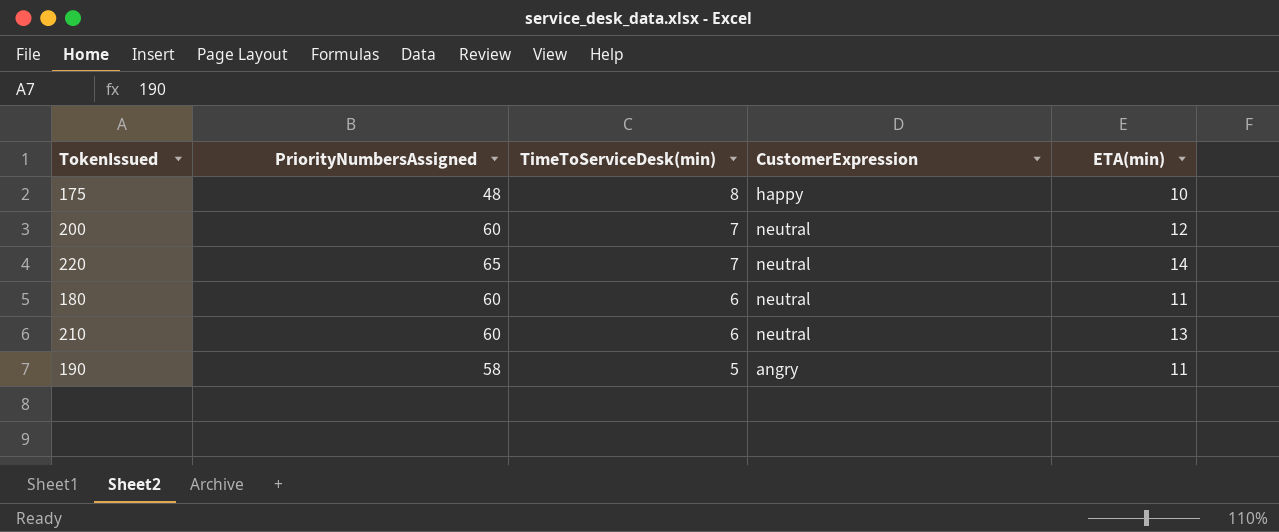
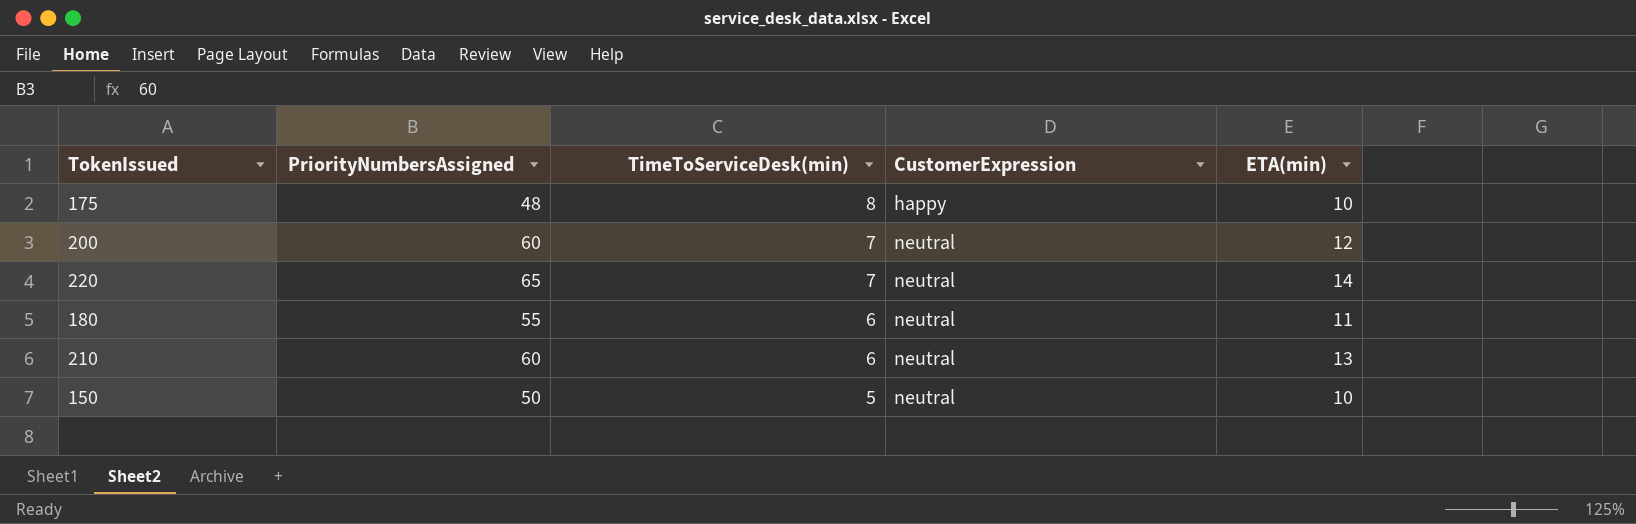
row 190: 58 | 5 | angry | 11 -> none
180 | PriorityNumbersAssigned: 60 -> 55
row 150: none -> 50 | 5 | neutral | 10

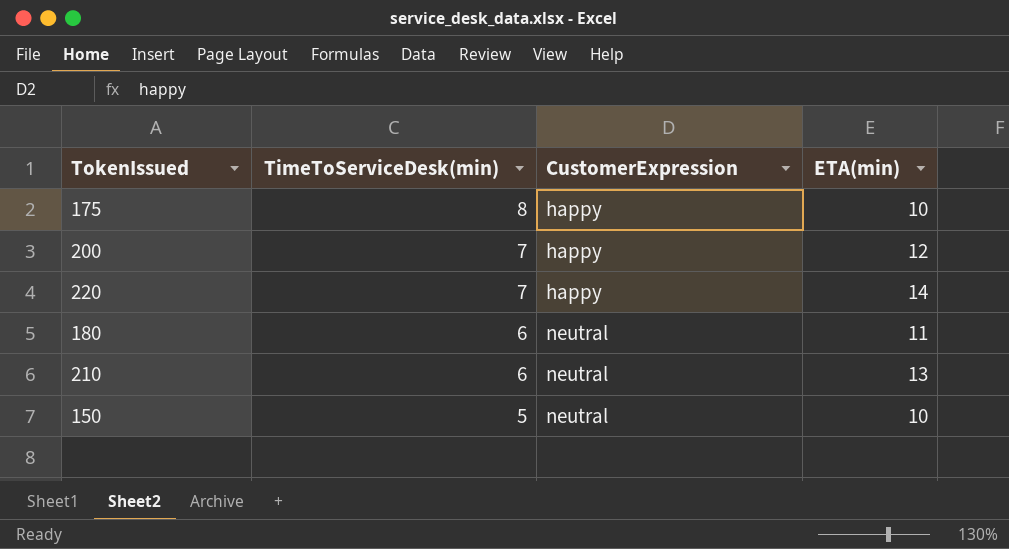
column PriorityNumbersAssigned | position: 2 -> none
200 | CustomerExpression: neutral -> happy
220 | CustomerExpression: neutral -> happy

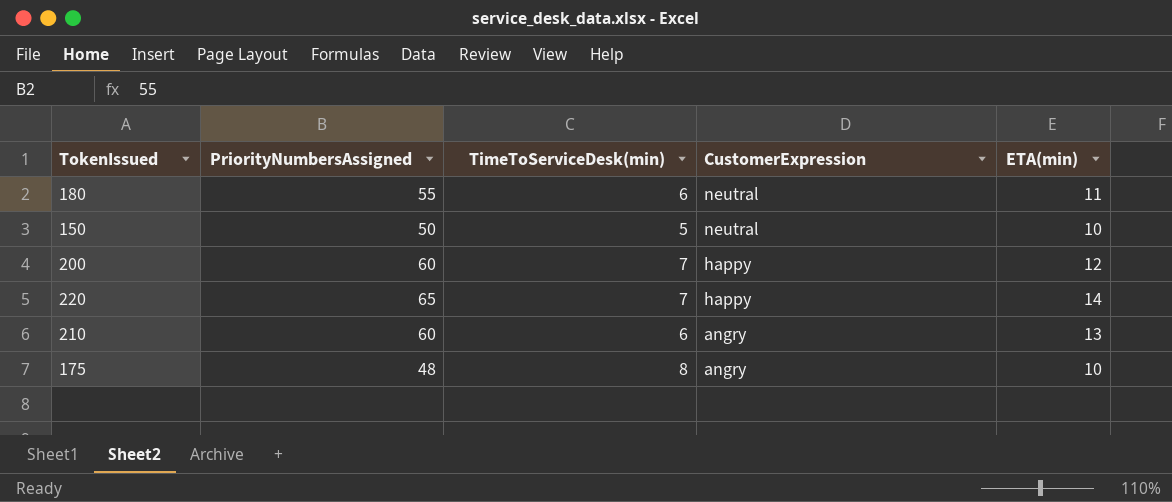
row order: TimeToServiceDesk(min) descending -> CustomerExpression descending
column PriorityNumbersAssigned | position: none -> 2
210 | CustomerExpression: neutral -> angry
175 | CustomerExpression: happy -> angry

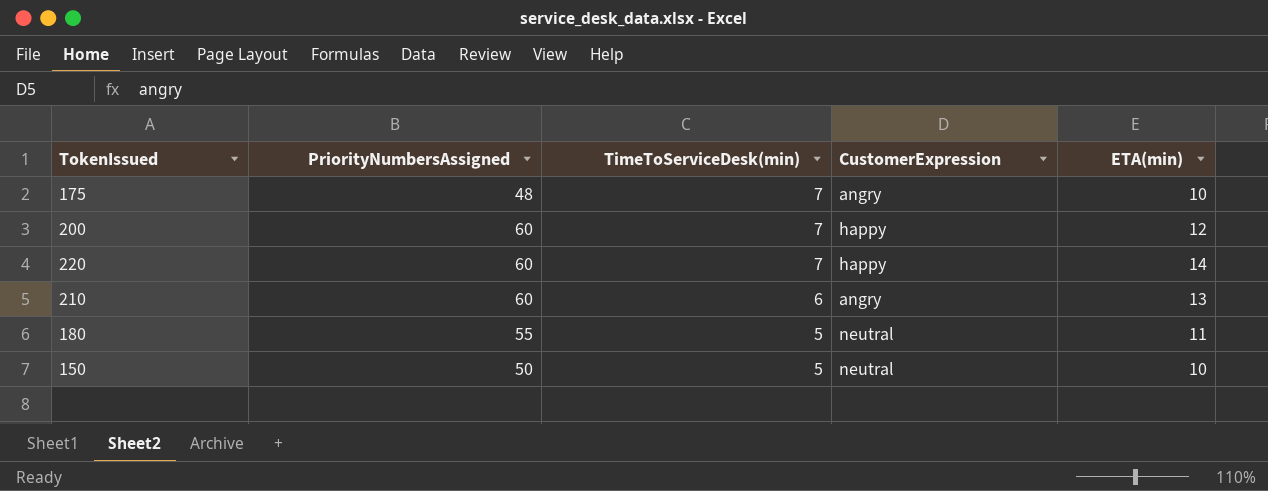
row order: CustomerExpression descending -> TimeToServiceDesk(min) descending
175 | TimeToServiceDesk(min): 8 -> 7
220 | PriorityNumbersAssigned: 65 -> 60
180 | TimeToServiceDesk(min): 6 -> 5

